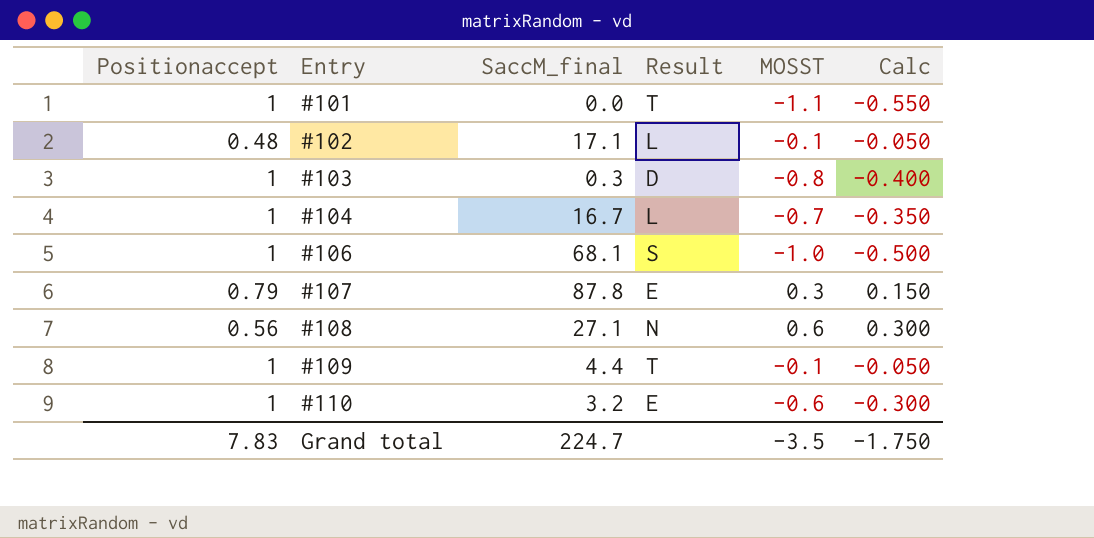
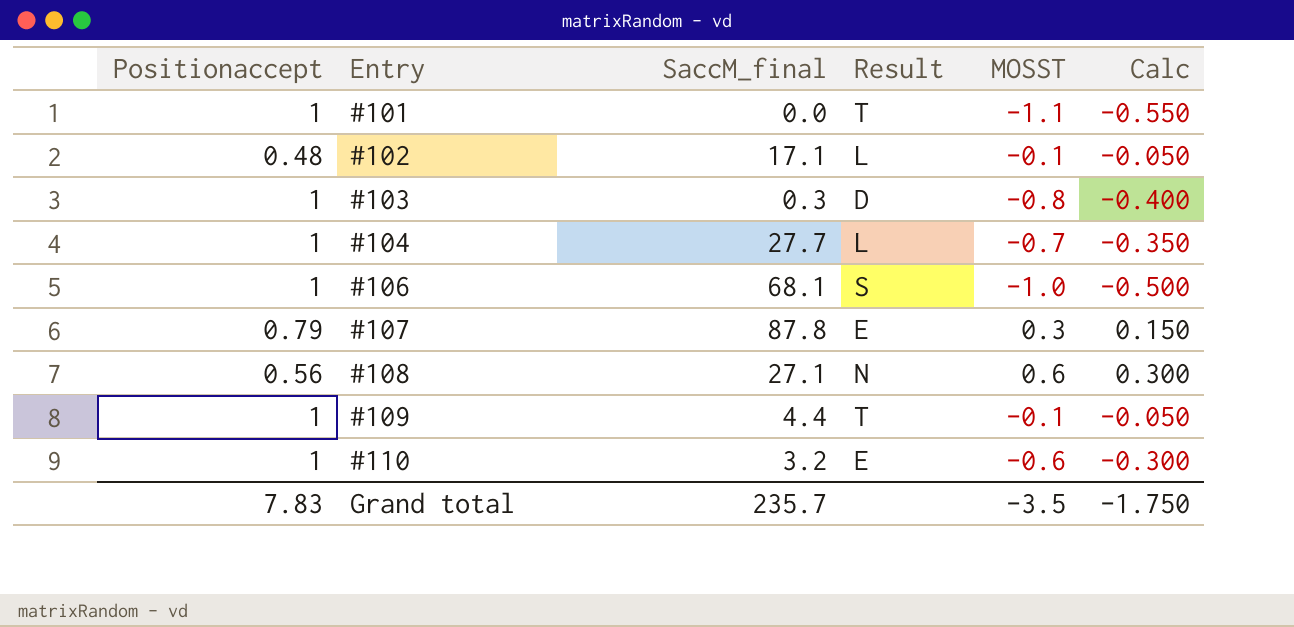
#104 | SaccM_final: 16.7 -> 27.7
Grand total | SaccM_final: 224.7 -> 235.7

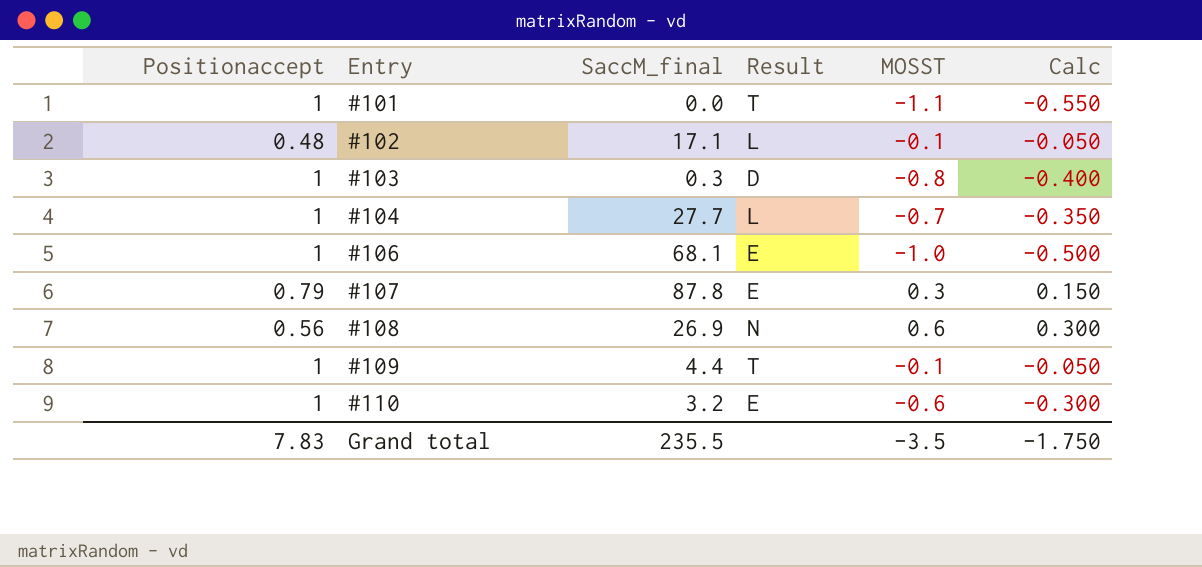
#106 | Result: S -> E
#108 | SaccM_final: 27.1 -> 26.9
Grand total | SaccM_final: 235.7 -> 235.5

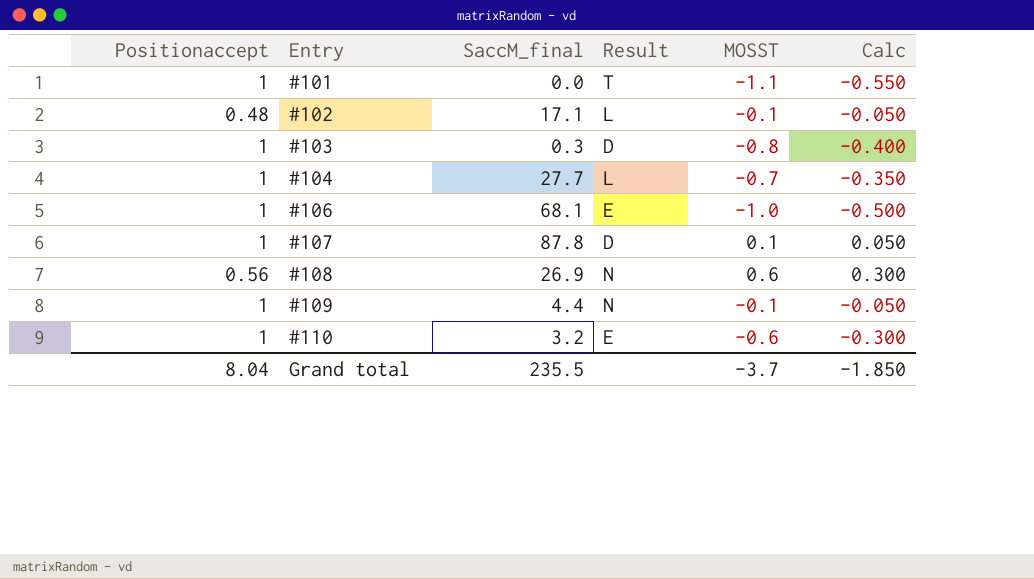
#107 | Positionaccept: 0.79 -> 1
#107 | Result: E -> D
#107 | MOSST: 0.3 -> 0.1
#107 | Calc: 0.150 -> 0.050
#109 | Result: T -> N
Grand total | Positionaccept: 7.83 -> 8.04
Grand total | MOSST: -3.5 -> -3.7
Grand total | Calc: -1.750 -> -1.850

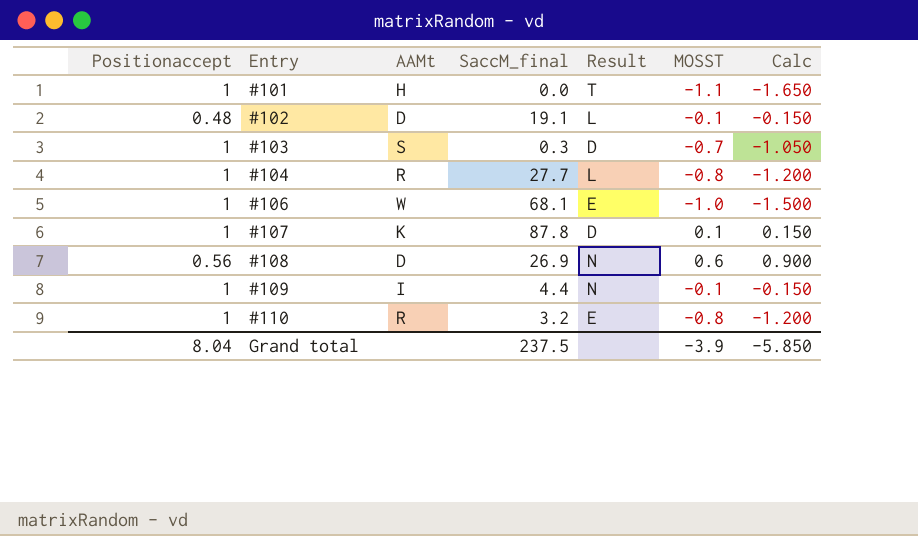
column AAMt | position: none -> 3
column Calc | formula: [MOSST] * 0.5 -> [MOSST] * 1.5
#102 | SaccM_final: 17.1 -> 19.1
#103 | MOSST: -0.8 -> -0.7
#104 | MOSST: -0.7 -> -0.8
#110 | MOSST: -0.6 -> -0.8
Grand total | SaccM_final: 235.5 -> 237.5
Grand total | MOSST: -3.7 -> -3.9
Grand total | Calc: -1.850 -> -5.850

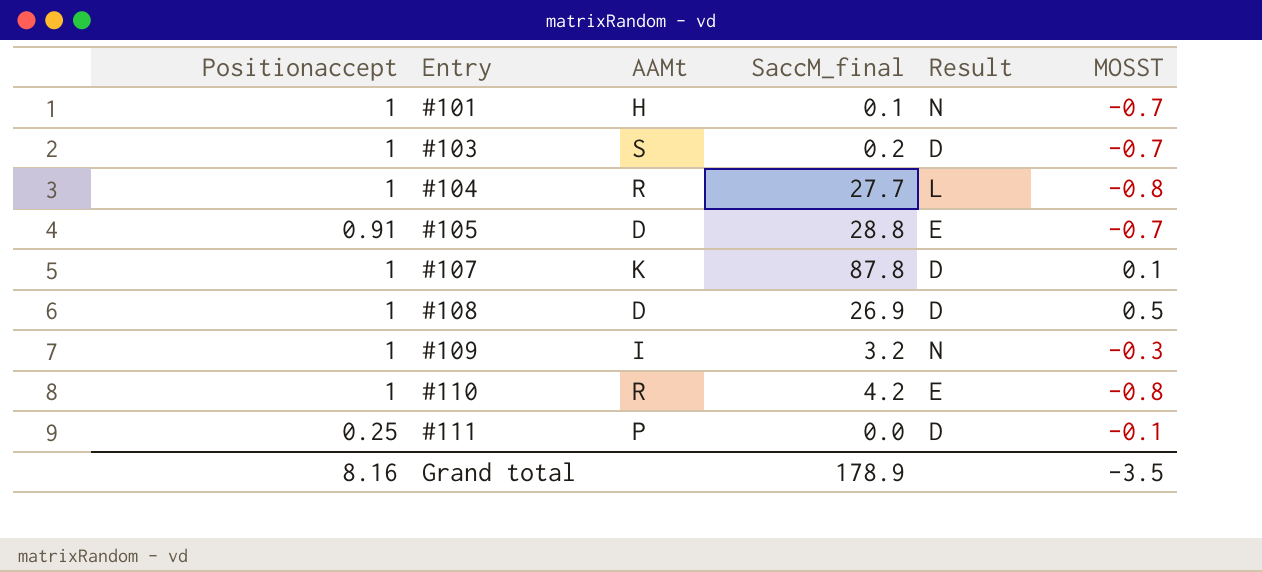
column Calc | formula: [MOSST] * 1.5 -> none
row #102: 0.48 | D | 19.1 | L | -0.1 | -0.150 -> none
row #106: 1 | W | 68.1 | E | -1.0 | -1.500 -> none
#101 | SaccM_final: 0.0 -> 0.1
#101 | Result: T -> N
#101 | MOSST: -1.1 -> -0.7
#103 | SaccM_final: 0.3 -> 0.2
row #105: none -> 0.91 | D | 28.8 | E | -0.7
#108 | Positionaccept: 0.56 -> 1
#108 | Result: N -> D
#108 | MOSST: 0.6 -> 0.5
#109 | SaccM_final: 4.4 -> 3.2
#109 | MOSST: -0.1 -> -0.3
#110 | SaccM_final: 3.2 -> 4.2
row #111: none -> 0.25 | P | 0.0 | D | -0.1
Grand total | Positionaccept: 8.04 -> 8.16
Grand total | SaccM_final: 237.5 -> 178.9
Grand total | MOSST: -3.9 -> -3.5

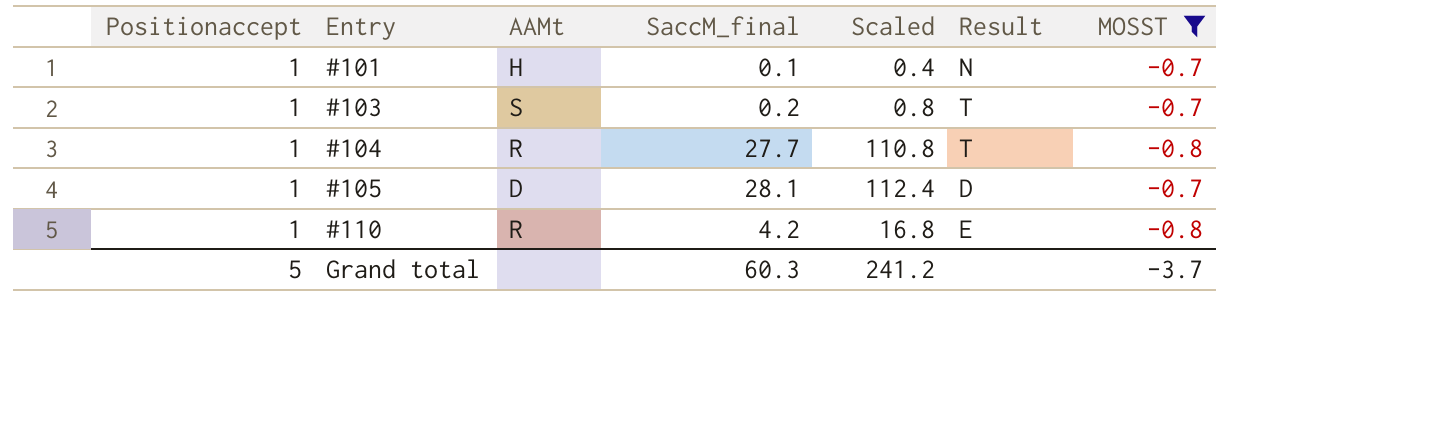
filter: none -> MOSST <= -0.7
column Scaled | formula: none -> [SaccM_final] * 4
#103 | Result: D -> T
#104 | Result: L -> T
#105 | Positionaccept: 0.91 -> 1
#105 | SaccM_final: 28.8 -> 28.1
#105 | Result: E -> D
Grand total | Positionaccept: 8.16 -> 5
Grand total | SaccM_final: 178.9 -> 60.3
Grand total | MOSST: -3.5 -> -3.7

